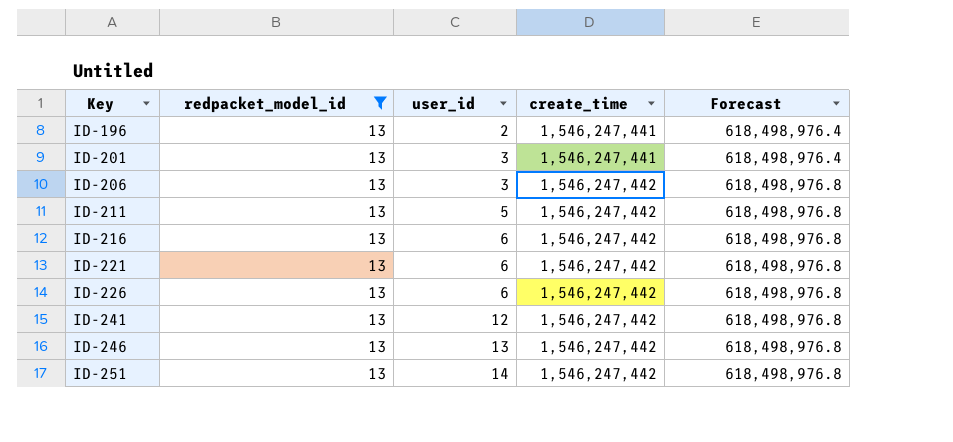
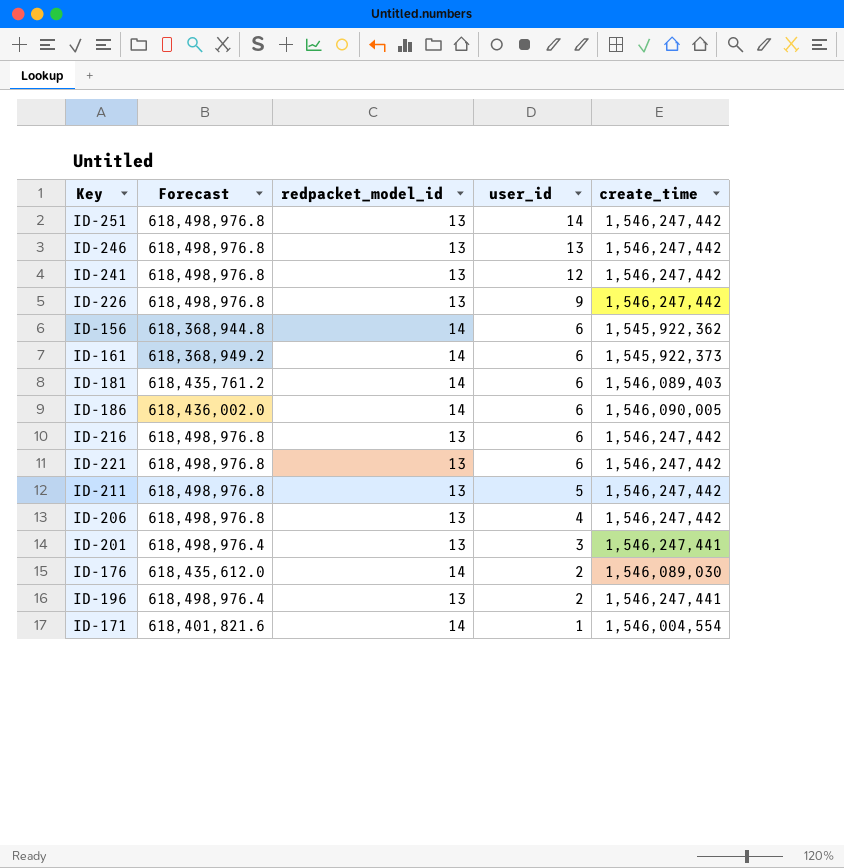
filter: redpacket_model_id = 13 -> none
row order: Key ascending -> user_id descending
column Forecast | position: 5 -> 2
ID-226 | user_id: 6 -> 9
ID-206 | user_id: 3 -> 4

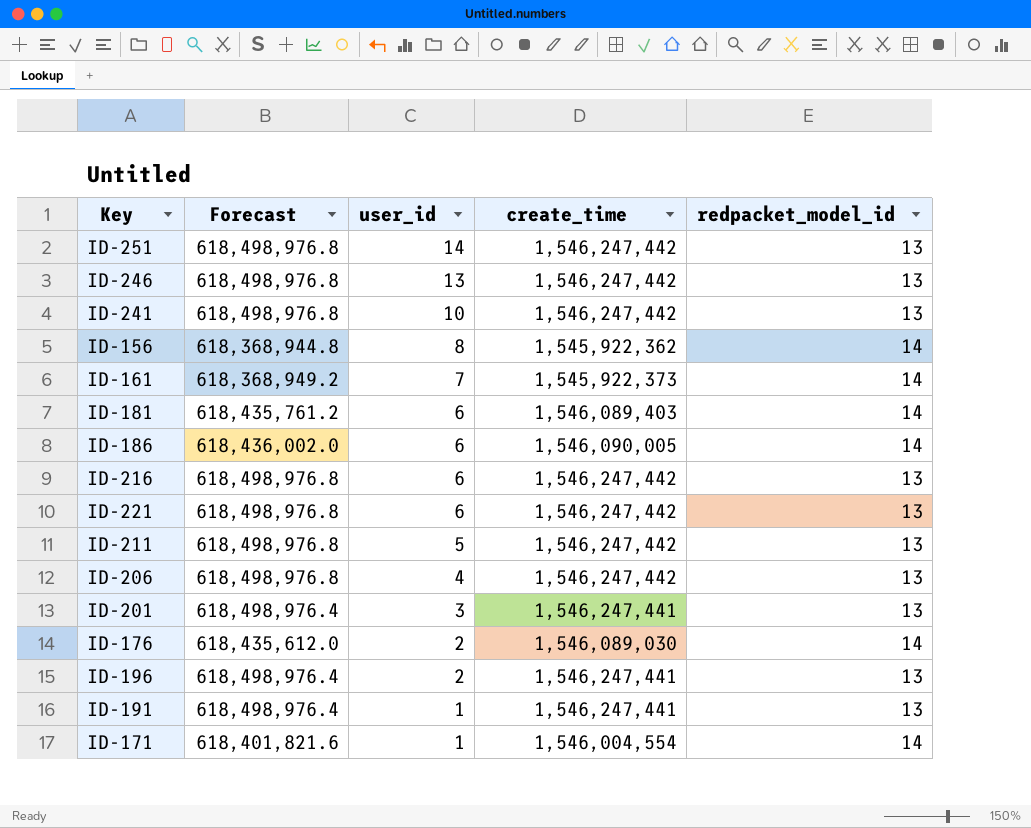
column redpacket_model_id | position: 3 -> 5
row ID-226: 618,498,976.8 | 13 | 9 | 1,546,247,442 -> none
ID-241 | user_id: 12 -> 10
ID-156 | user_id: 6 -> 8
ID-161 | user_id: 6 -> 7
row ID-191: none -> 618,498,976.4 | 1 | 1,546,247,441 | 13

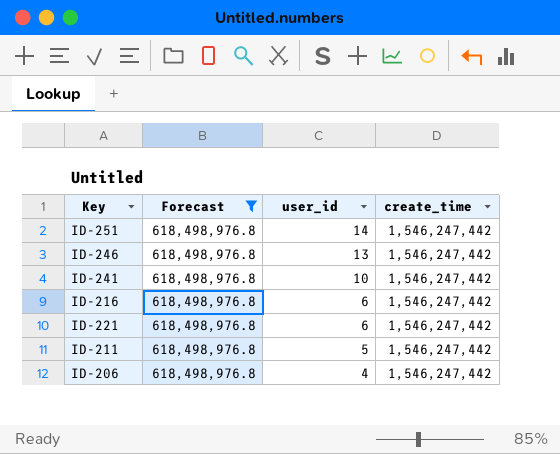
filter: none -> Forecast = 618,498,976.8
column redpacket_model_id | position: 5 -> none

